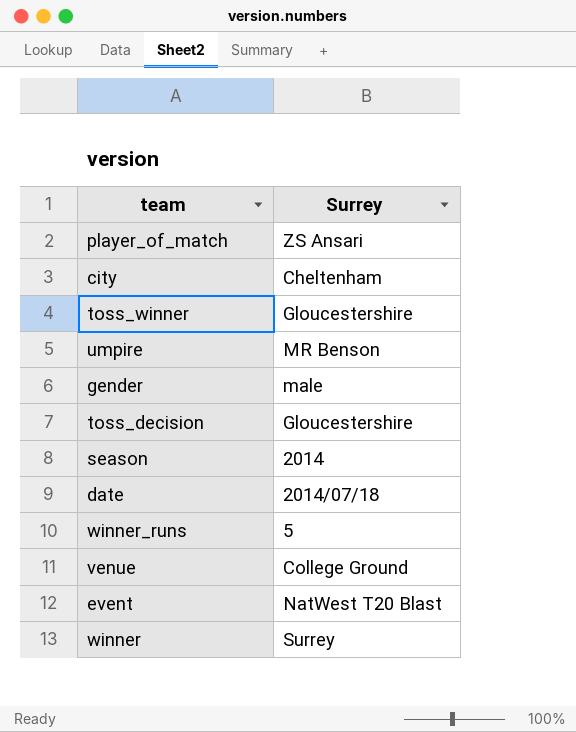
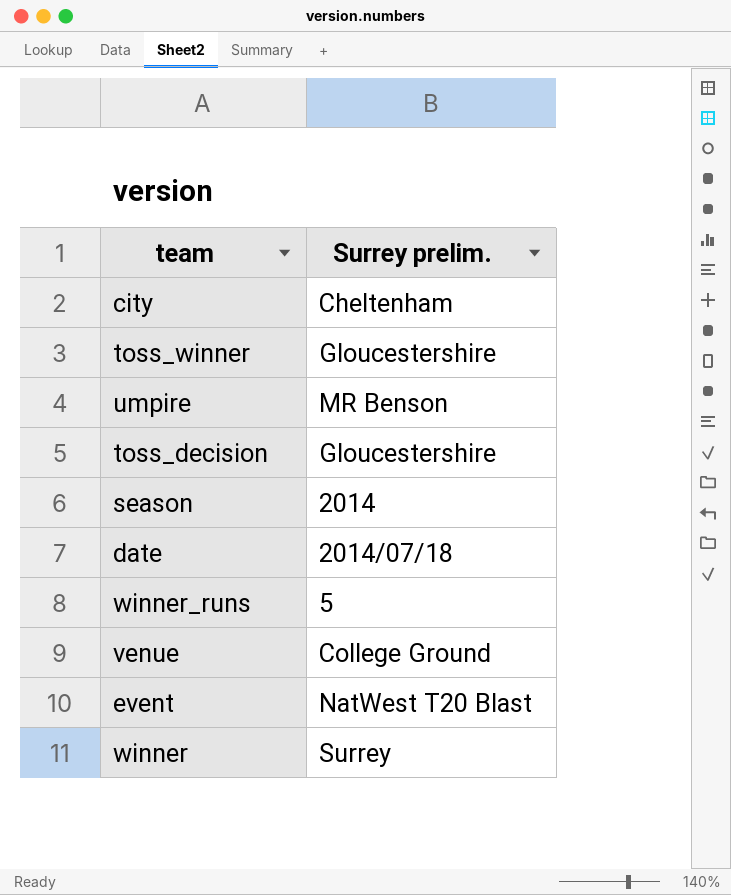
column name: Surrey -> Surrey prelim.
row player_of_match: ZS Ansari -> none
row gender: male -> none

